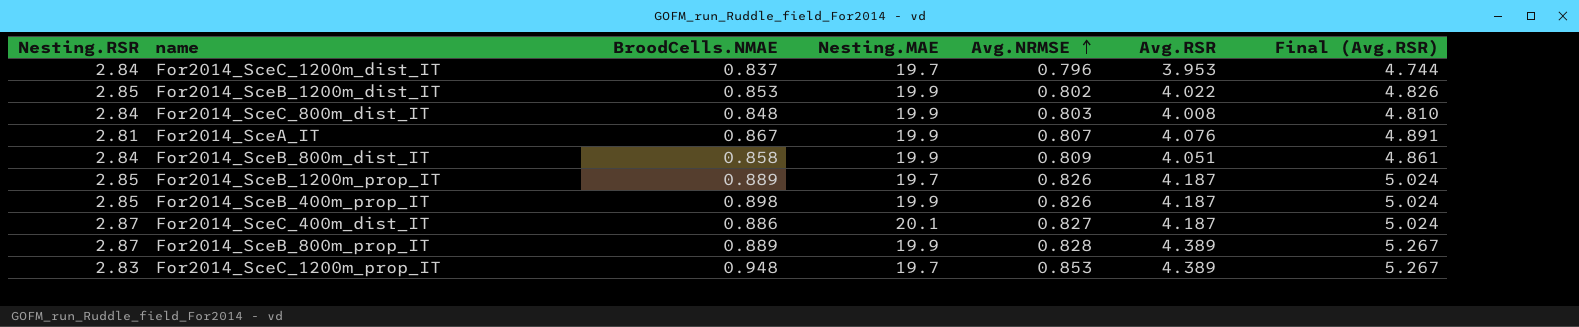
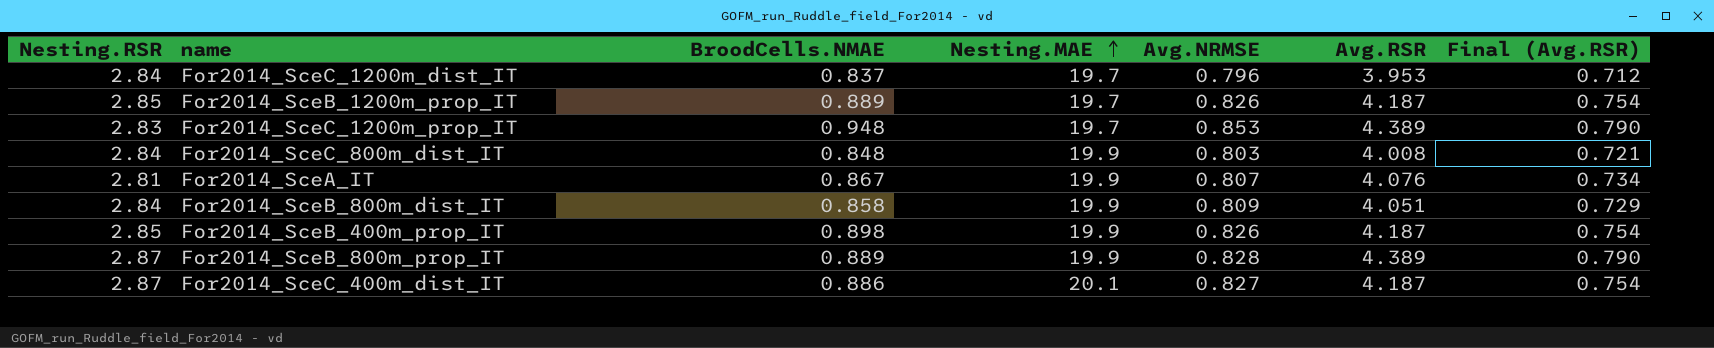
row order: Avg.NRMSE ascending -> Nesting.MAE ascending
column Final (Avg.RSR) | formula: [Avg.RSR] * 1.2 -> [Avg.RSR] * 0.18
row For2014_SceB_1200m_dist_IT: 2.85 | 0.853 | 19.9 | 0.802 | 4.022 | 4.826 -> none

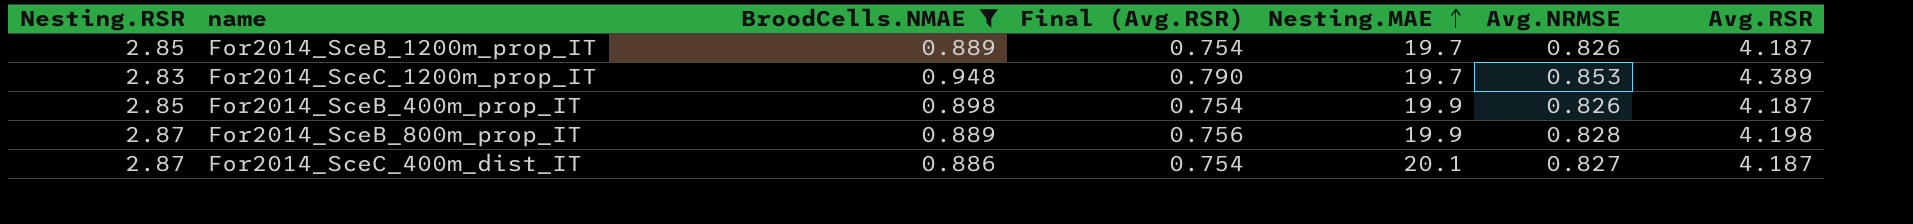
filter: none -> BroodCells.NMAE >= 0.886
column Final (Avg.RSR) | position: 7 -> 4
For2014_SceB_800m_prop_IT | Final (Avg.RSR): 0.790 -> 0.756
For2014_SceB_800m_prop_IT | Avg.RSR: 4.389 -> 4.198

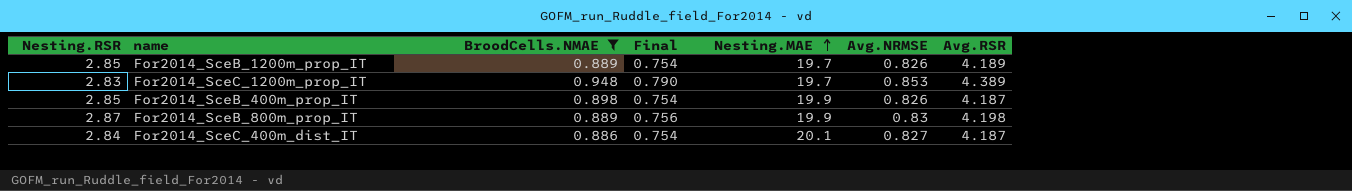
column name: Final (Avg.RSR) -> Final
For2014_SceB_1200m_prop_IT | Avg.RSR: 4.187 -> 4.189
For2014_SceB_800m_prop_IT | Avg.NRMSE: 0.828 -> 0.83
For2014_SceC_400m_dist_IT | Nesting.RSR: 2.87 -> 2.84

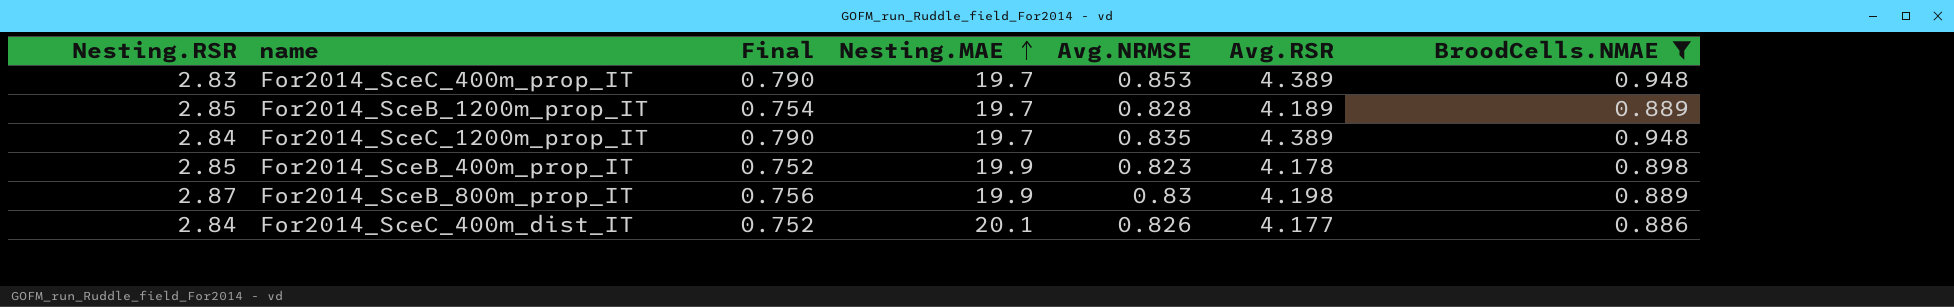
column BroodCells.NMAE | position: 3 -> 7
row For2014_SceC_400m_prop_IT: none -> 2.83 | 0.790 | 19.7 | 0.853 | 4.389 | 0.948
For2014_SceB_1200m_prop_IT | Avg.NRMSE: 0.826 -> 0.828
For2014_SceC_1200m_prop_IT | Nesting.RSR: 2.83 -> 2.84
For2014_SceC_1200m_prop_IT | Avg.NRMSE: 0.853 -> 0.835
For2014_SceB_400m_prop_IT | Final: 0.754 -> 0.752
For2014_SceB_400m_prop_IT | Avg.NRMSE: 0.826 -> 0.823
For2014_SceB_400m_prop_IT | Avg.RSR: 4.187 -> 4.178
For2014_SceC_400m_dist_IT | Final: 0.754 -> 0.752
For2014_SceC_400m_dist_IT | Avg.NRMSE: 0.827 -> 0.826
For2014_SceC_400m_dist_IT | Avg.RSR: 4.187 -> 4.177

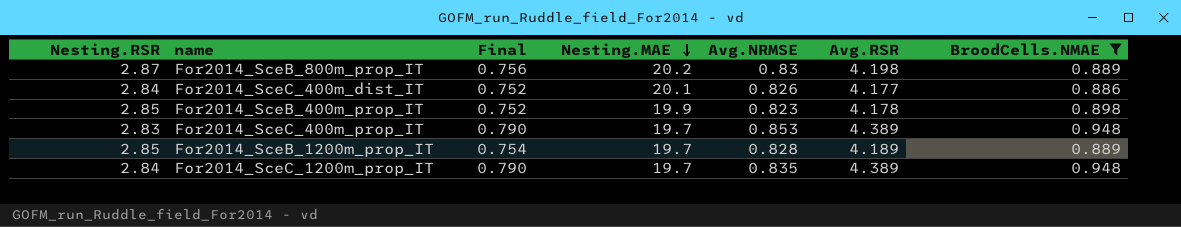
row order: Nesting.MAE ascending -> Nesting.MAE descending
For2014_SceB_800m_prop_IT | Nesting.MAE: 19.9 -> 20.2

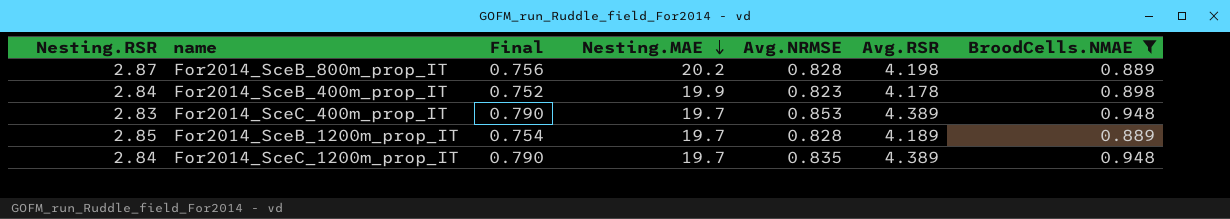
row For2014_SceC_400m_dist_IT: 2.84 | 0.752 | 20.1 | 0.826 | 4.177 | 0.886 -> none
For2014_SceB_800m_prop_IT | Avg.NRMSE: 0.83 -> 0.828
For2014_SceB_400m_prop_IT | Nesting.RSR: 2.85 -> 2.84

